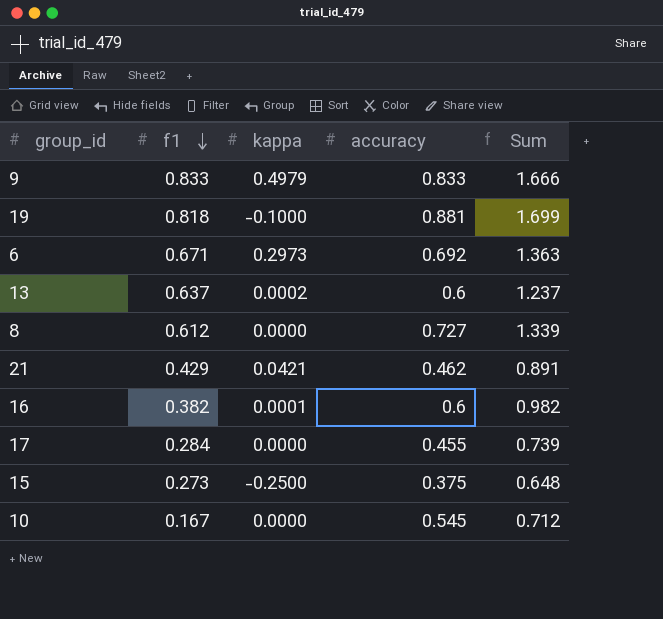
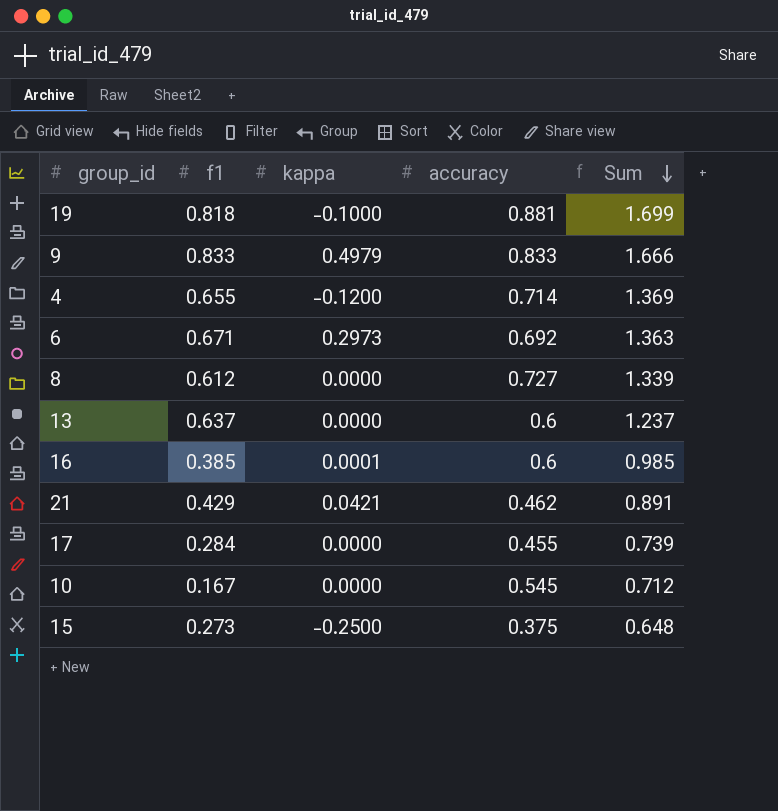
row order: f1 descending -> Sum descending
row 4: none -> 0.655 | -0.1200 | 0.714 | 1.369
13 | kappa: 0.0002 -> 0.0000
16 | f1: 0.382 -> 0.385
16 | Sum: 0.982 -> 0.985

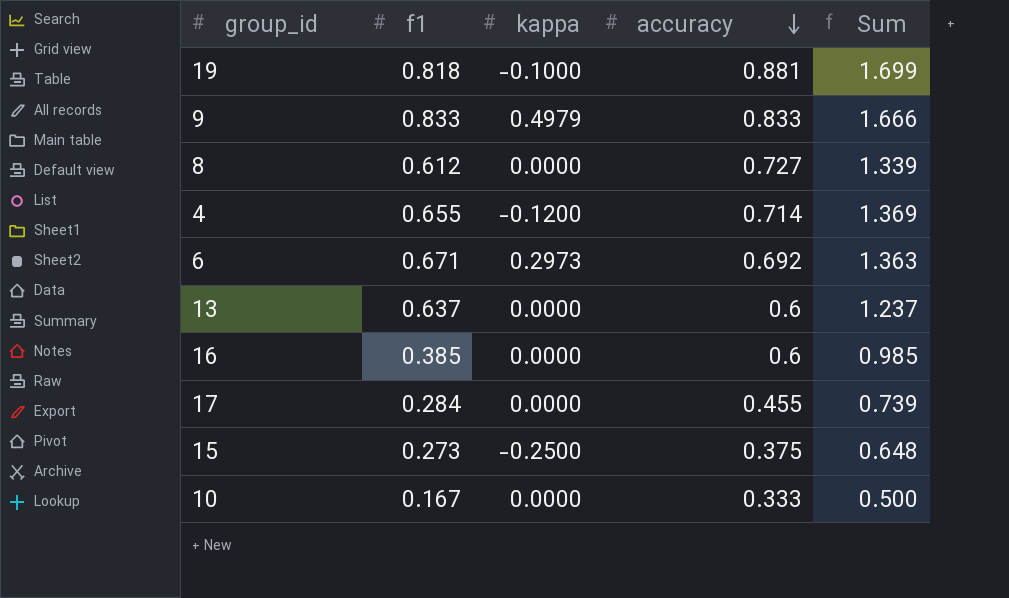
row order: Sum descending -> accuracy descending
row 21: 0.429 | 0.0421 | 0.462 | 0.891 -> none
16 | kappa: 0.0001 -> 0.0000
10 | accuracy: 0.545 -> 0.333
10 | Sum: 0.712 -> 0.500

